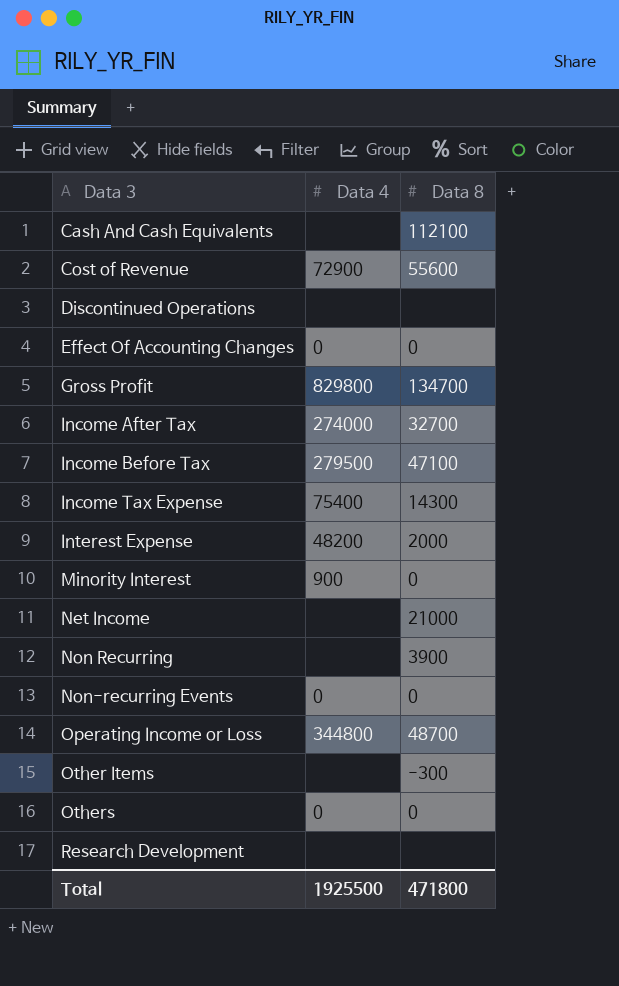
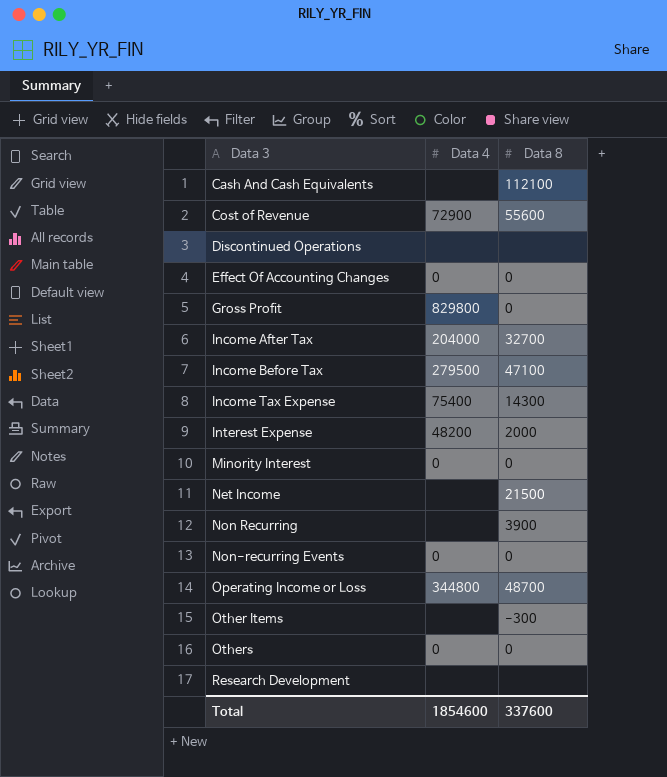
Gross Profit | Data 8: 134700 -> 0
Income After Tax | Data 4: 274000 -> 204000
Minority Interest | Data 4: 900 -> 0
Net Income | Data 8: 21000 -> 21500
Total | Data 4: 1925500 -> 1854600
Total | Data 8: 471800 -> 337600

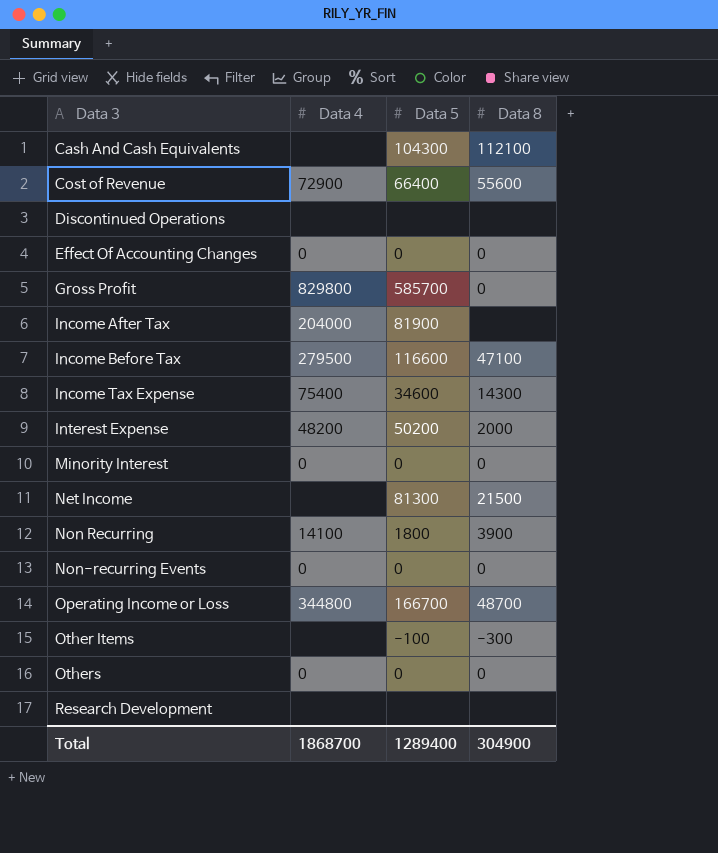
column Data 5 | position: none -> 3
Income After Tax | Data 8: 32700 -> none
Non Recurring | Data 4: none -> 14100
Total | Data 4: 1854600 -> 1868700
Total | Data 8: 337600 -> 304900

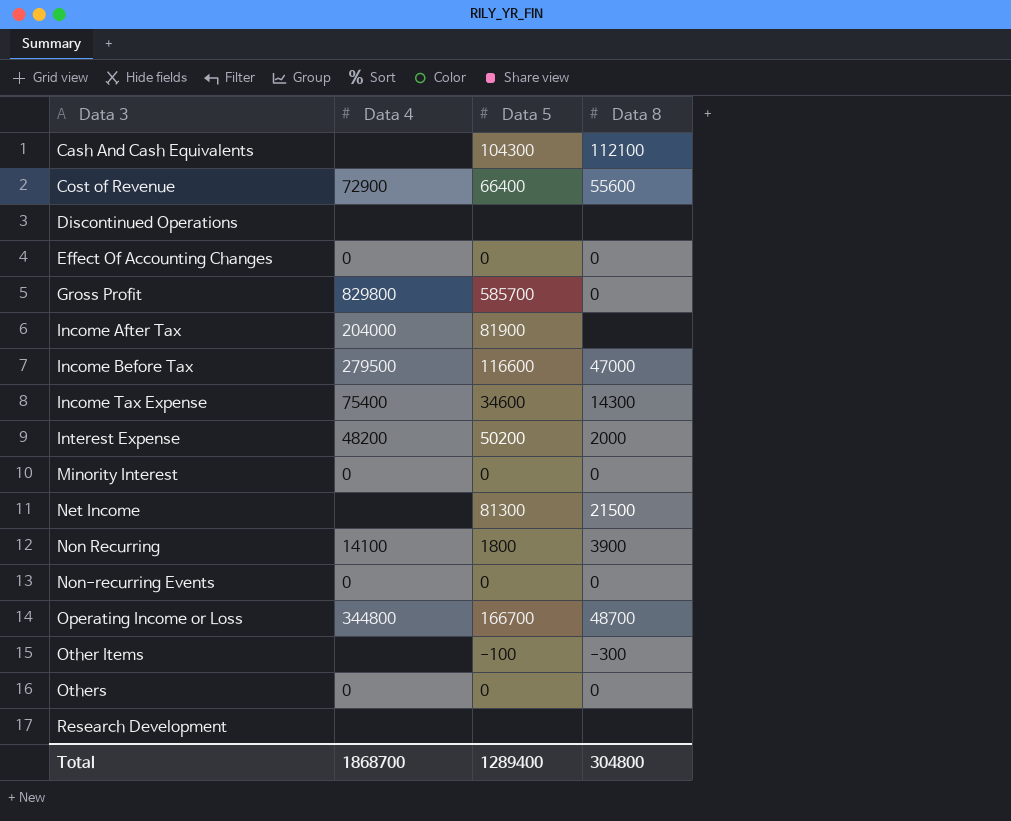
Income Before Tax | Data 8: 47100 -> 47000
Total | Data 8: 304900 -> 304800

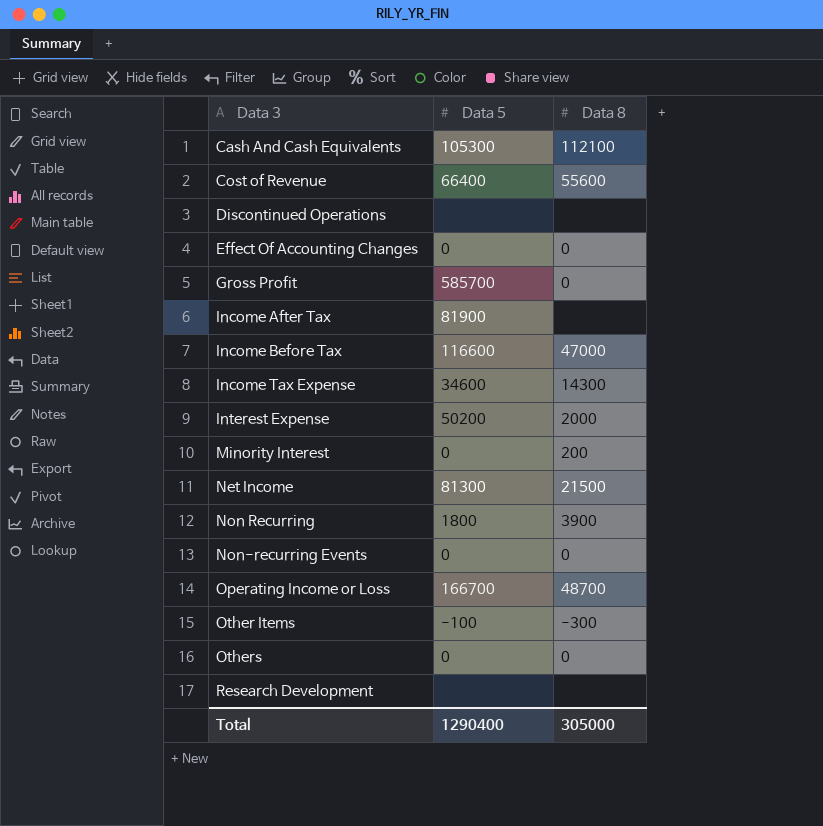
column Data 4 | position: 2 -> none
Cash And Cash Equivalents | Data 5: 104300 -> 105300
Minority Interest | Data 8: 0 -> 200
Total | Data 5: 1289400 -> 1290400
Total | Data 8: 304800 -> 305000

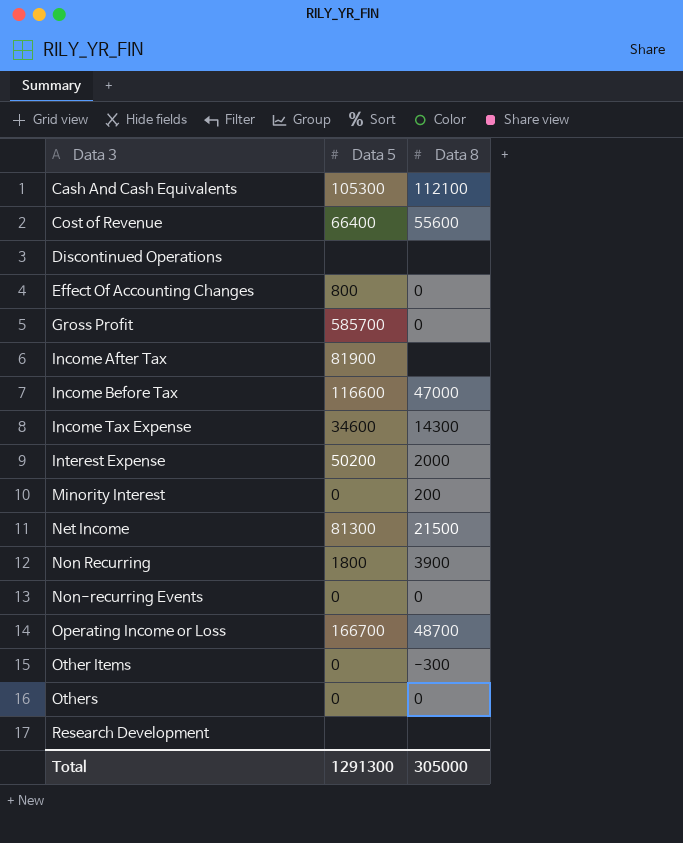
Effect Of Accounting Changes | Data 5: 0 -> 800
Other Items | Data 5: -100 -> 0
Total | Data 5: 1290400 -> 1291300

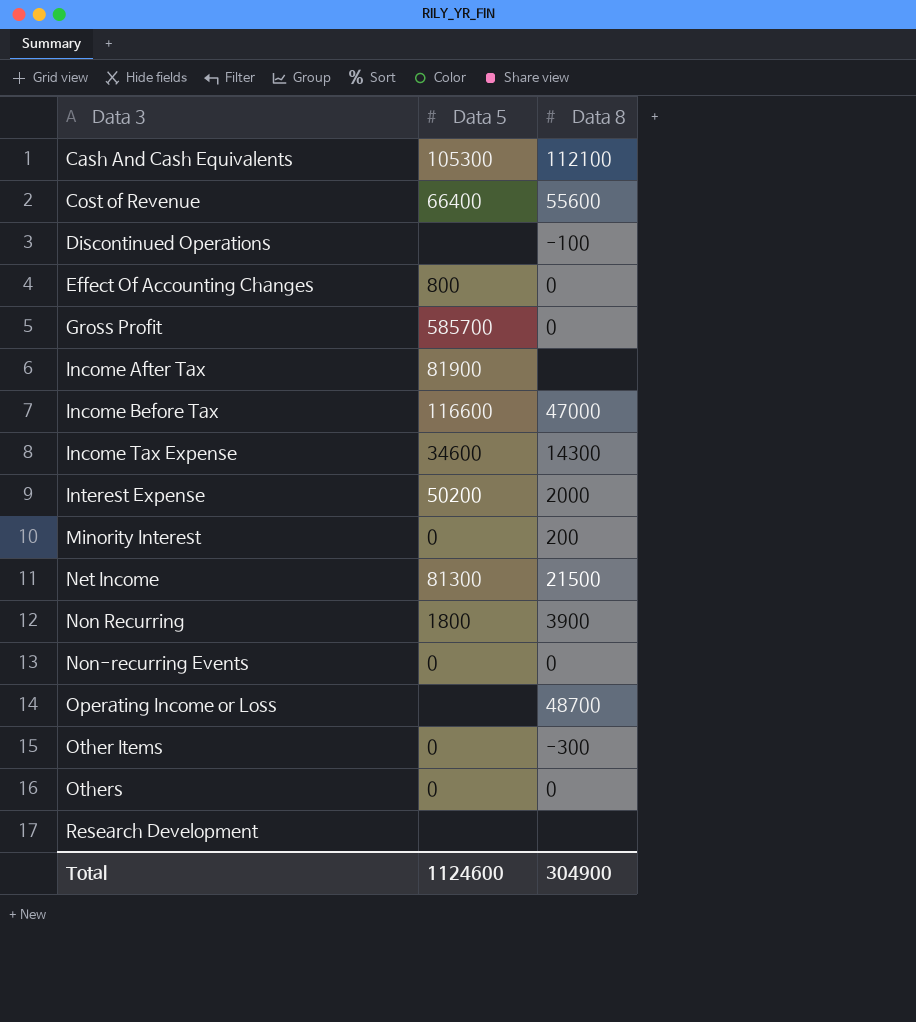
Discontinued Operations | Data 8: none -> -100
Operating Income or Loss | Data 5: 166700 -> none
Total | Data 5: 1291300 -> 1124600
Total | Data 8: 305000 -> 304900

